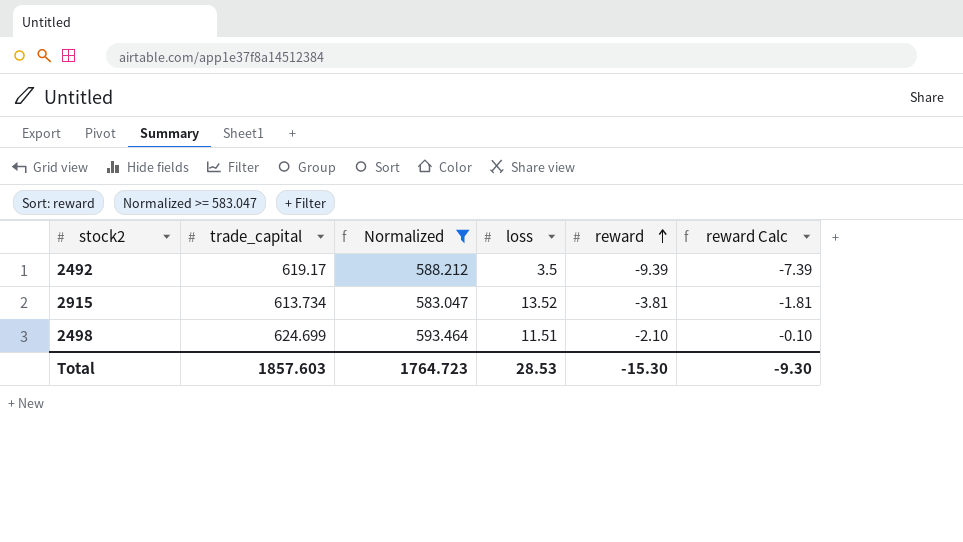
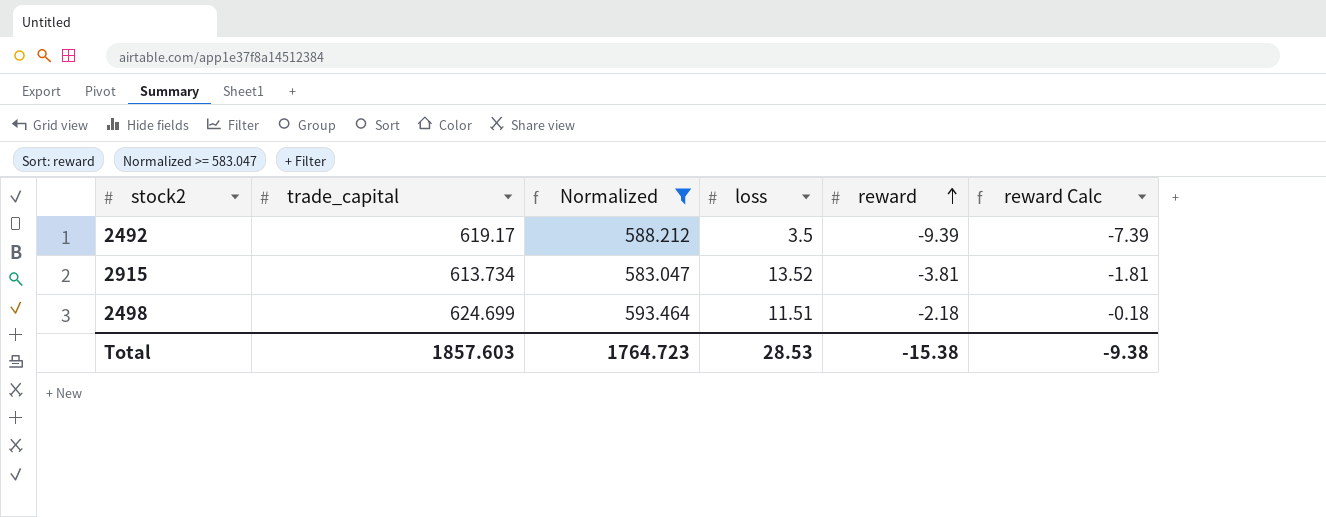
2498 | reward: -2.10 -> -2.18
2498 | reward Calc: -0.10 -> -0.18
Total | reward: -15.30 -> -15.38
Total | reward Calc: -9.30 -> -9.38

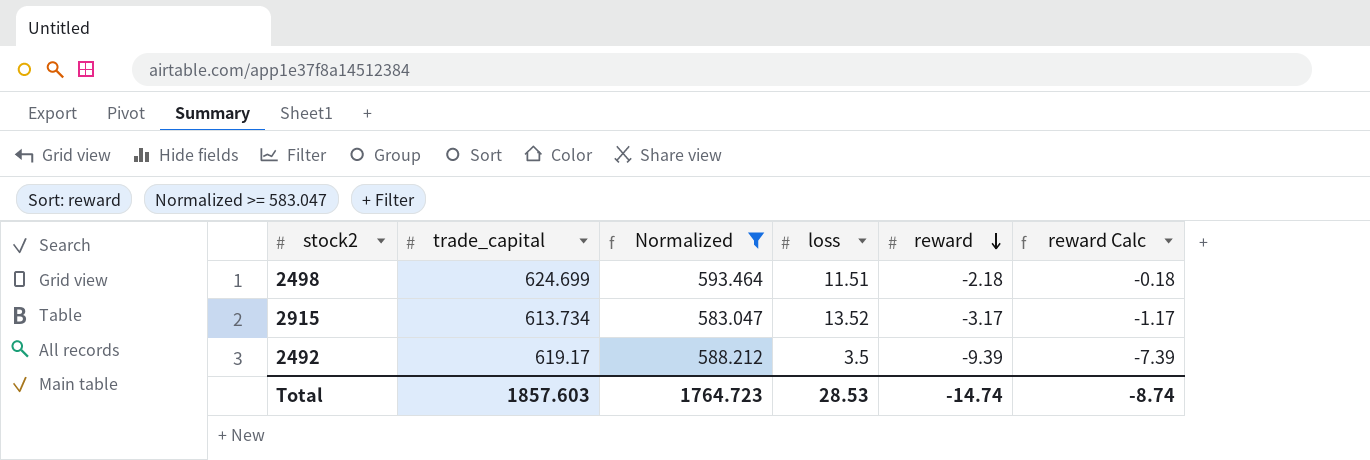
row order: reward ascending -> reward descending
2915 | reward: -3.81 -> -3.17
2915 | reward Calc: -1.81 -> -1.17
Total | reward: -15.38 -> -14.74
Total | reward Calc: -9.38 -> -8.74

